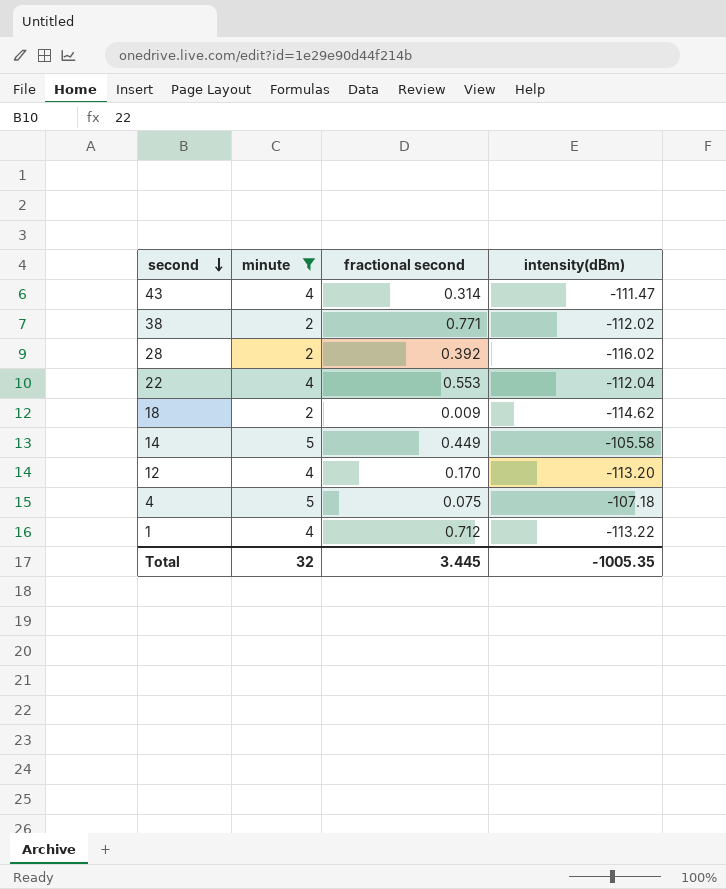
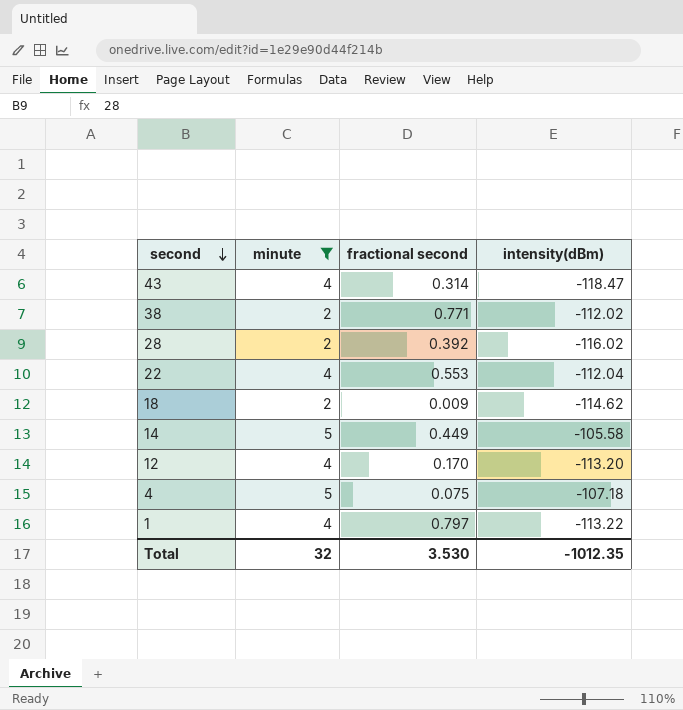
43 | intensity(dBm): -111.47 -> -118.47
1 | fractional second: 0.712 -> 0.797
Total | fractional second: 3.445 -> 3.530
Total | intensity(dBm): -1005.35 -> -1012.35

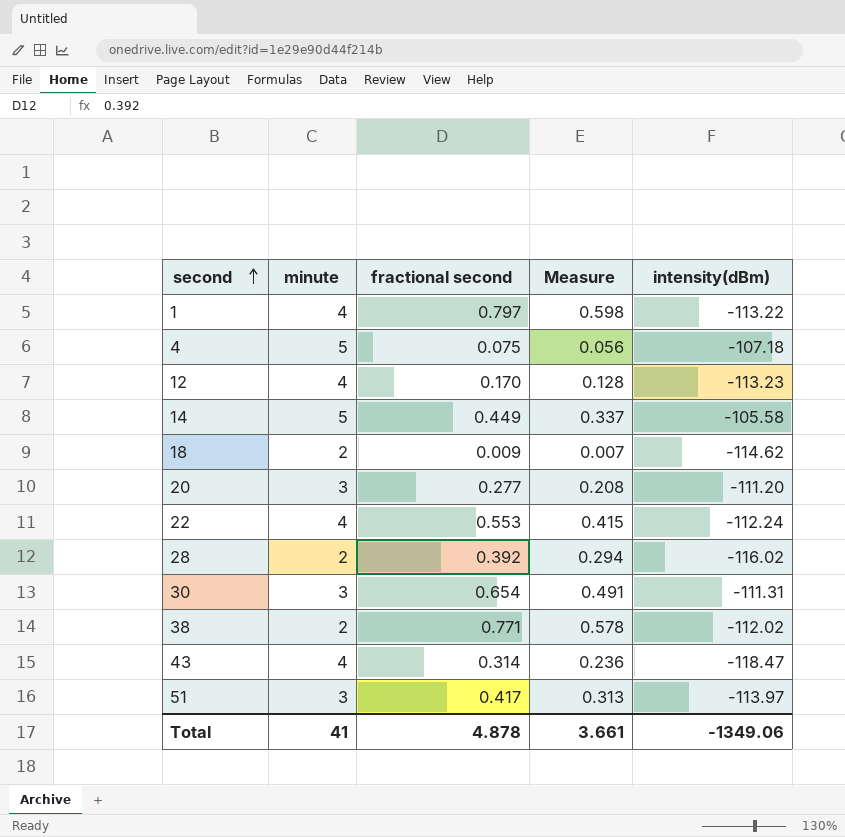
filter: minute != 3 -> none
row order: second descending -> second ascending
column Measure | formula: none -> [fractional second] * 0.75
12 | intensity(dBm): -113.20 -> -113.23
22 | intensity(dBm): -112.04 -> -112.24
Total | minute: 32 -> 41
Total | fractional second: 3.530 -> 4.878
Total | intensity(dBm): -1012.35 -> -1349.06

